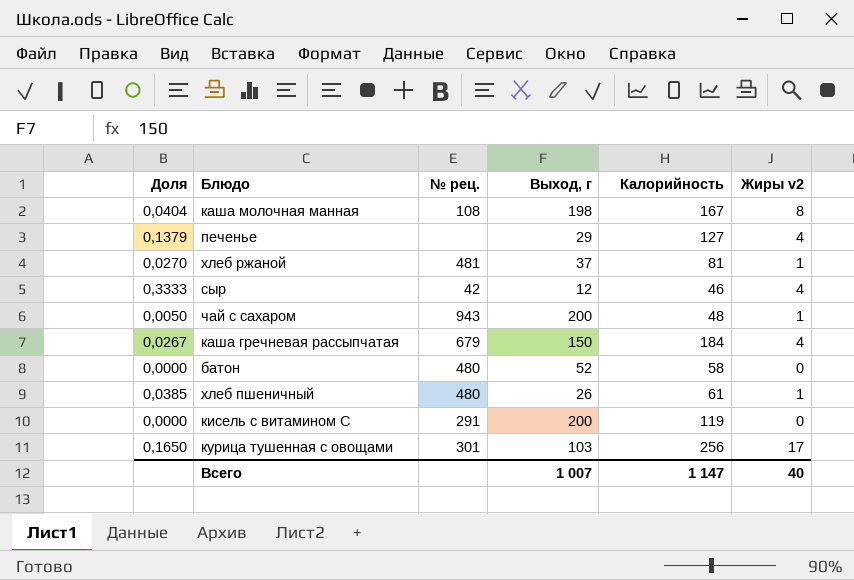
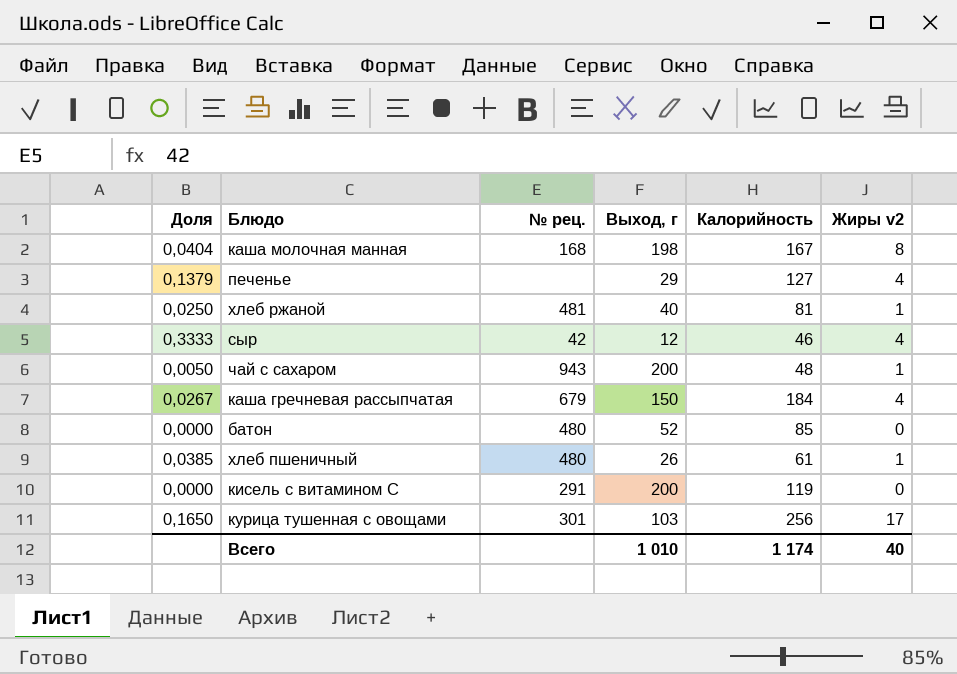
каша молочная манная | № рец.: 108 -> 168
хлеб ржаной | Доля: 0,0270 -> 0,0250
хлеб ржаной | Выход, г: 37 -> 40
батон | Калорийность: 58 -> 85
Всего | Выход, г: 1 007 -> 1 010
Всего | Калорийность: 1 147 -> 1 174

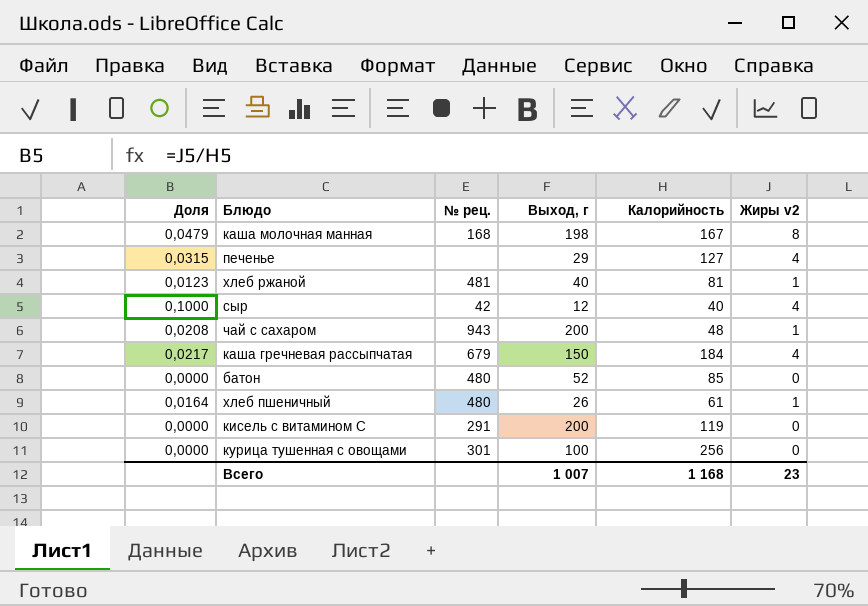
column Доля | formula: [Жиры v2] / [Выход, г] -> [Жиры v2] / [Калорийность]
сыр | Калорийность: 46 -> 40
курица тушенная с овощами | Выход, г: 103 -> 100
курица тушенная с овощами | Жиры v2: 17 -> 0
Всего | Выход, г: 1 010 -> 1 007
Всего | Калорийность: 1 174 -> 1 168
Всего | Жиры v2: 40 -> 23

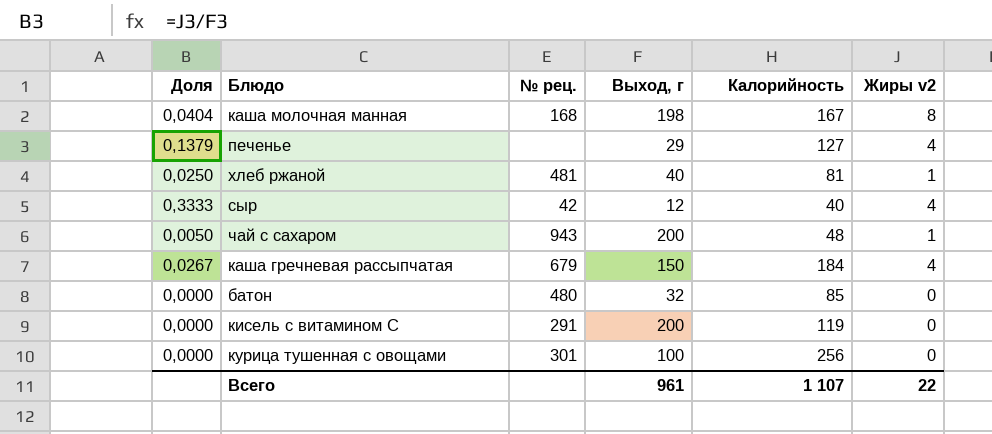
column Доля | formula: [Жиры v2] / [Калорийность] -> [Жиры v2] / [Выход, г]
row хлеб пшеничный: 0,0164 | 480 | 26 | 61 | 1 -> none
батон | Выход, г: 52 -> 32
Всего | Выход, г: 1 007 -> 961
Всего | Калорийность: 1 168 -> 1 107
Всего | Жиры v2: 23 -> 22

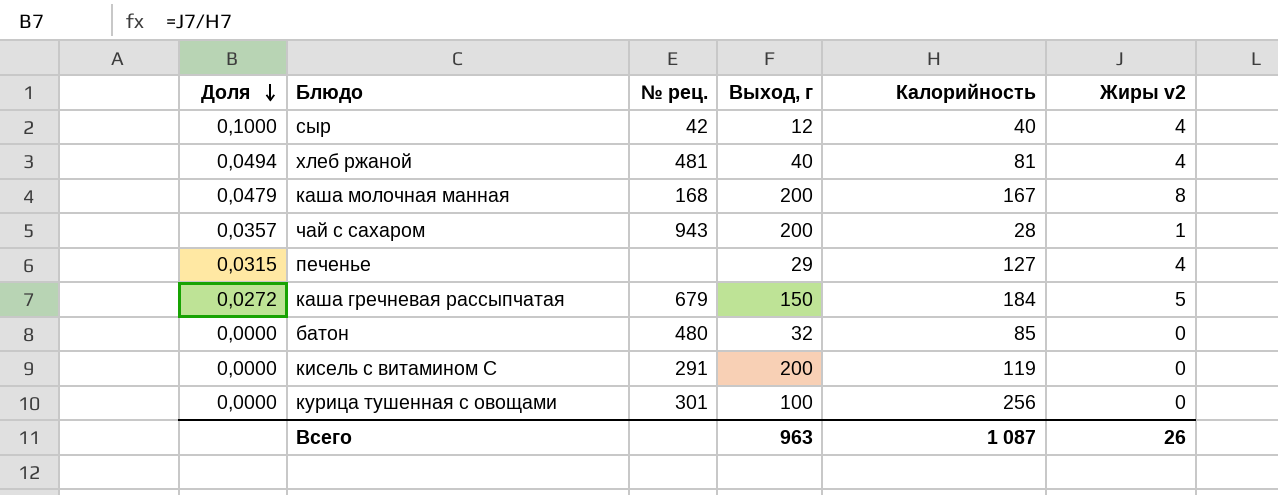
row order: none -> Доля descending
column Доля | formula: [Жиры v2] / [Выход, г] -> [Жиры v2] / [Калорийность]
хлеб ржаной | Жиры v2: 1 -> 4
каша молочная манная | Выход, г: 198 -> 200
чай с сахаром | Калорийность: 48 -> 28
каша гречневая рассыпчатая | Жиры v2: 4 -> 5
Всего | Выход, г: 961 -> 963
Всего | Калорийность: 1 107 -> 1 087
Всего | Жиры v2: 22 -> 26

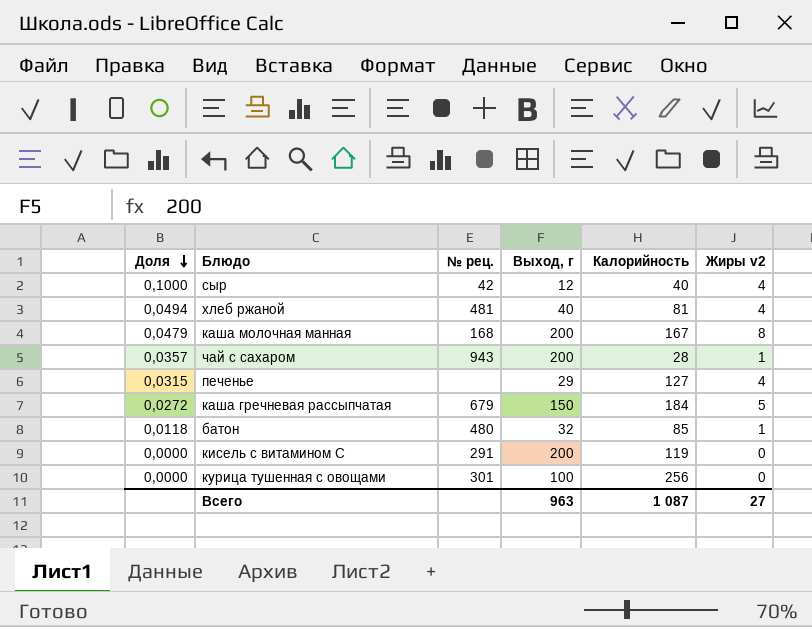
батон | Доля: 0,0000 -> 0,0118
батон | Жиры v2: 0 -> 1
Всего | Жиры v2: 26 -> 27

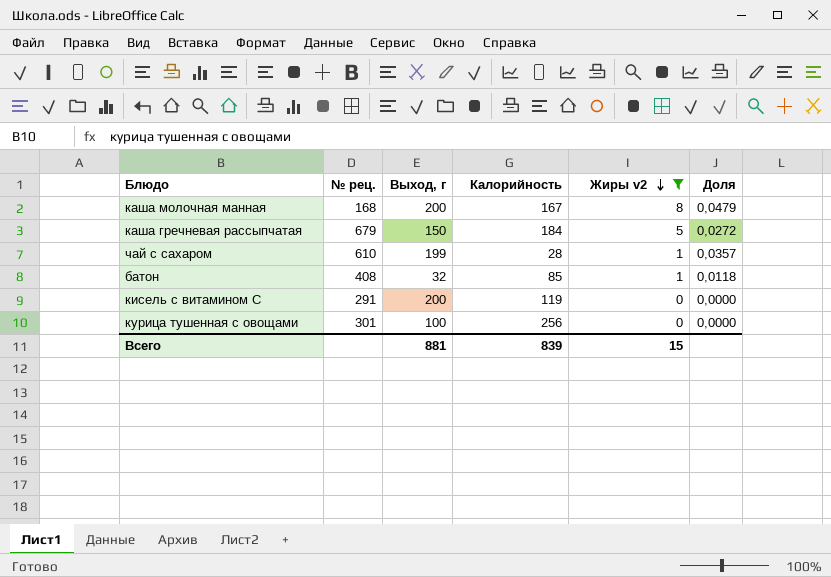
filter: none -> Жиры v2 != 4
row order: Доля descending -> Жиры v2 descending
column Доля | position: 1 -> 6
чай с сахаром | № рец.: 943 -> 610
чай с сахаром | Выход, г: 200 -> 199
батон | № рец.: 480 -> 408
Всего | Выход, г: 963 -> 881
Всего | Калорийность: 1 087 -> 839
Всего | Жиры v2: 27 -> 15

